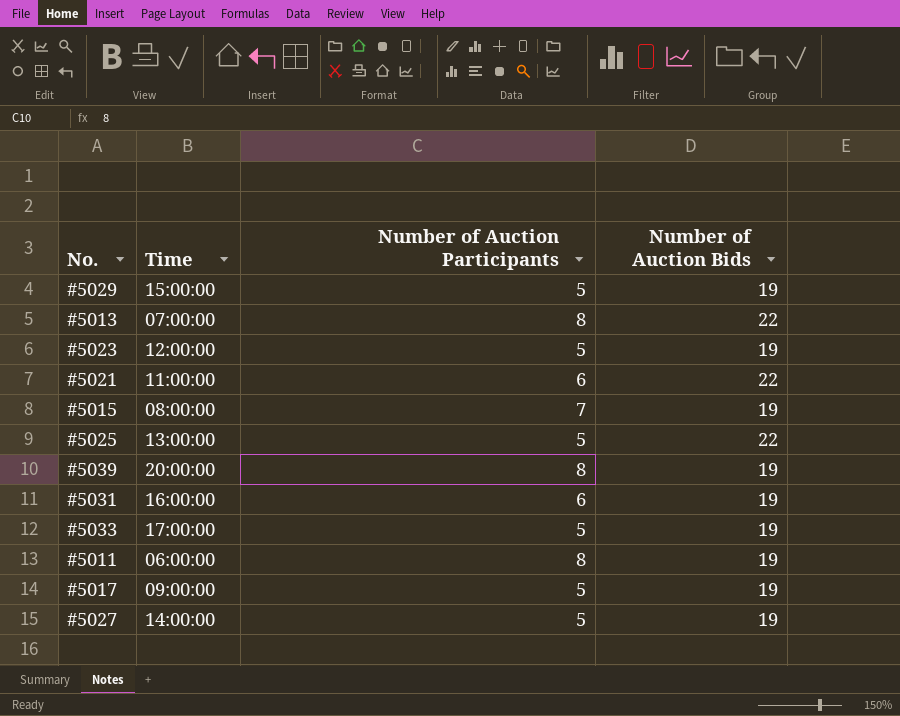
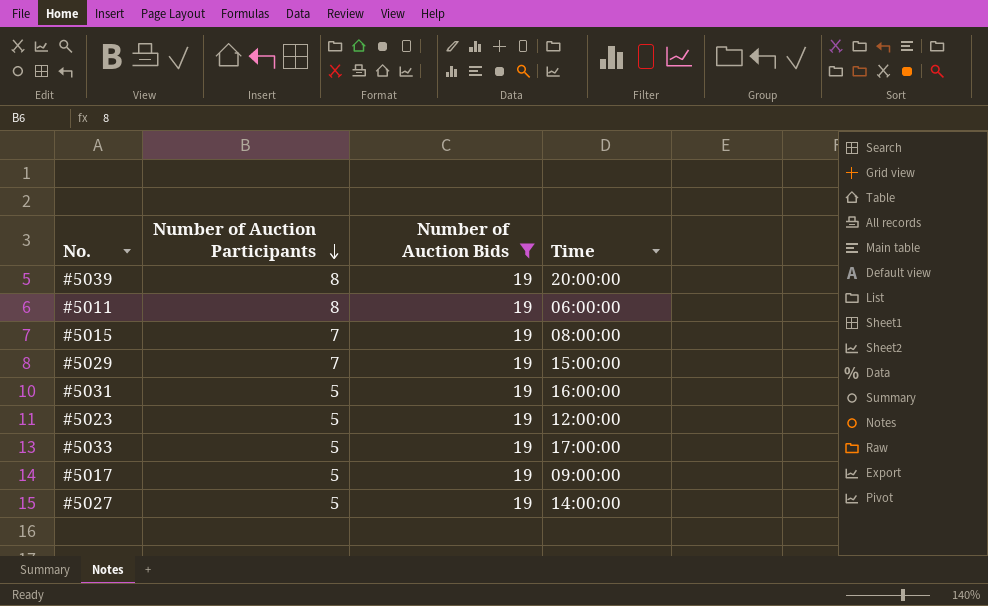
filter: none -> Number of Auction Bids = 19
row order: none -> Number of Auction Participants descending
column Time | position: 2 -> 4
#5029 | Number of Auction Participants: 5 -> 7
#5031 | Number of Auction Participants: 6 -> 5

